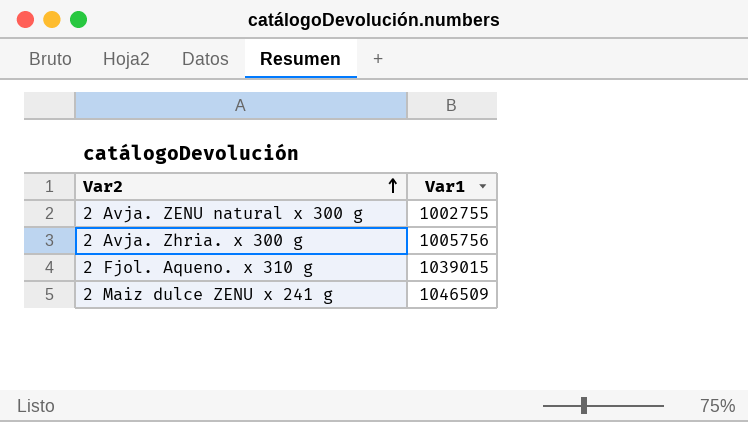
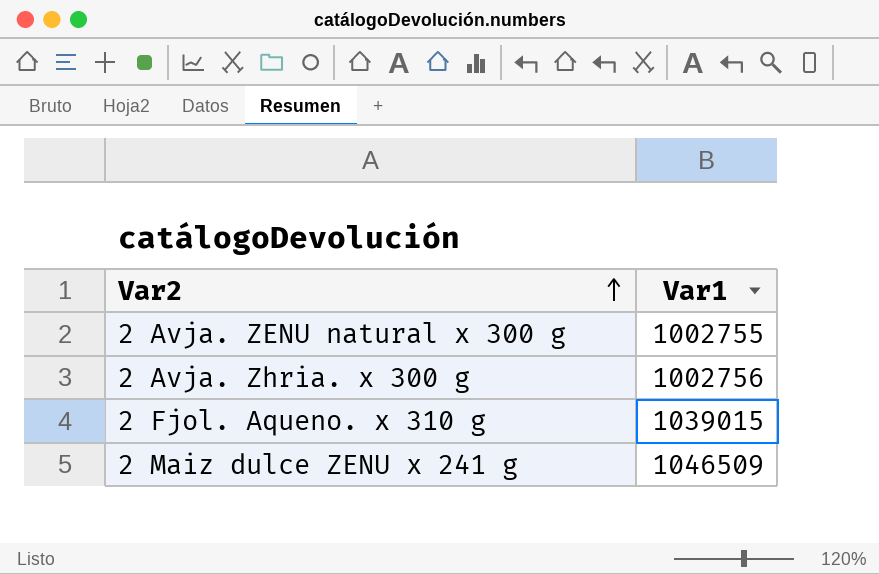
2 Avja. Zhria. x 300 g | Var1: 1005756 -> 1002756

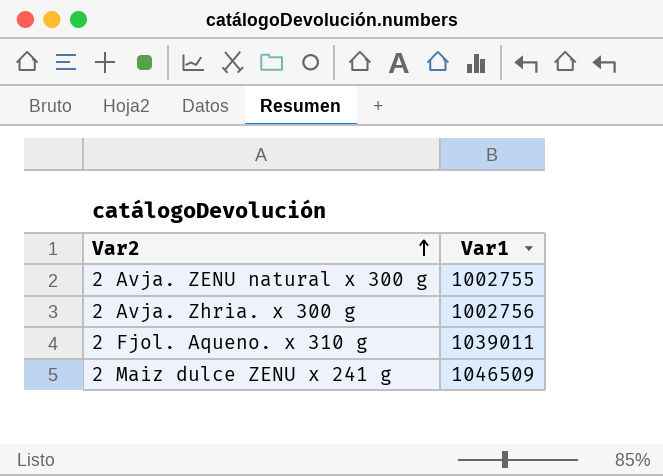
2 Fjol. Aqueno. x 310 g | Var1: 1039015 -> 1039011

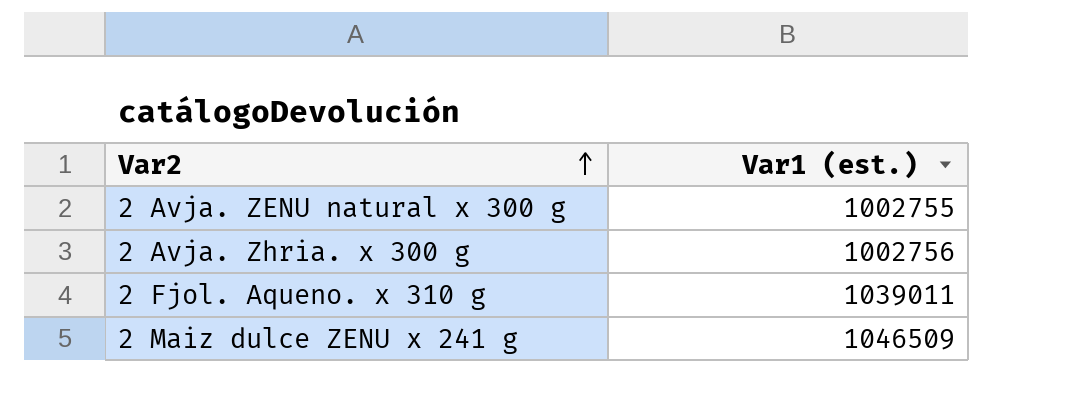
column name: Var1 -> Var1 (est.)

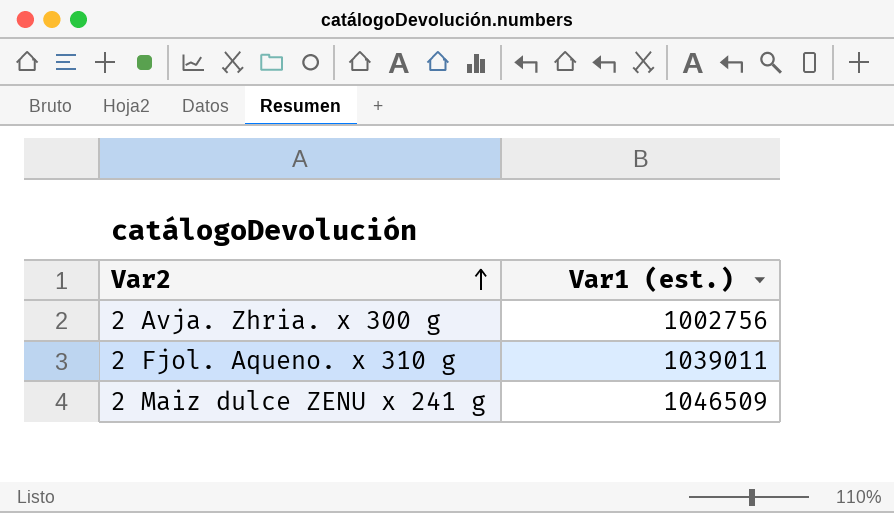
row 2 Avja. ZENU natural x 300 g: 1002755 -> none

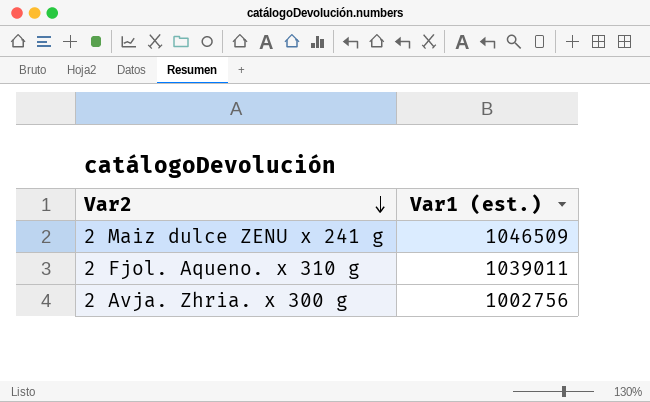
row order: Var2 ascending -> Var2 descending

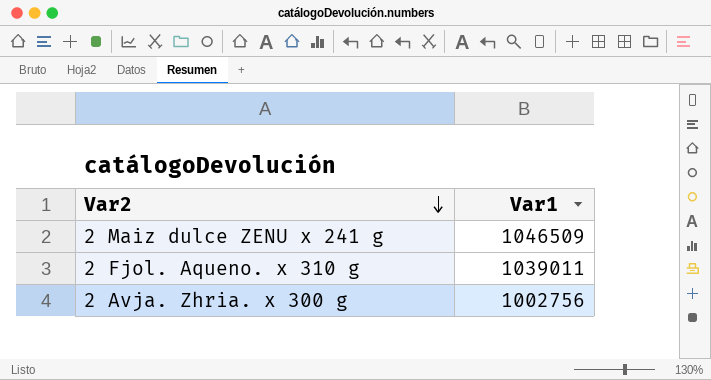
column name: Var1 (est.) -> Var1

